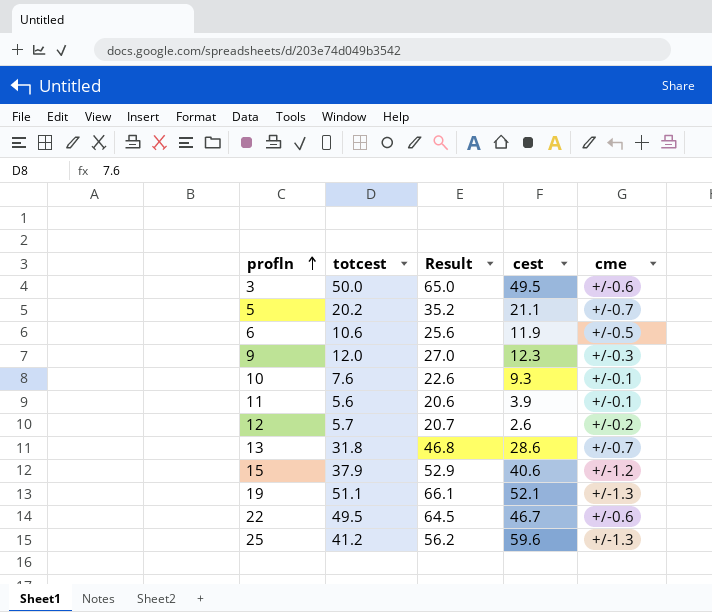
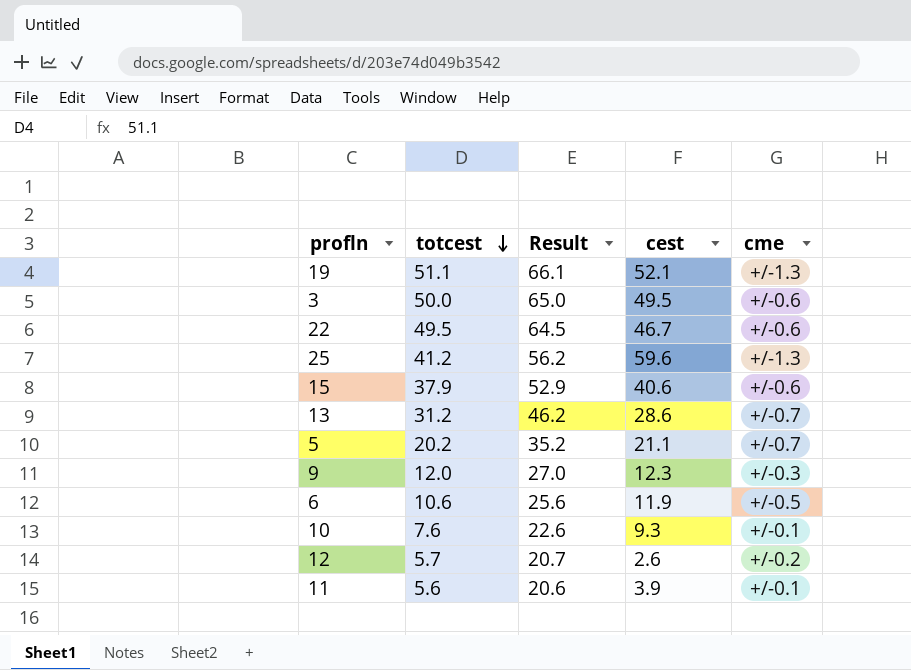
row order: profln ascending -> totcest descending
15 | cme: +/-1.2 -> +/-0.6
13 | totcest: 31.8 -> 31.2
13 | Result: 46.8 -> 46.2

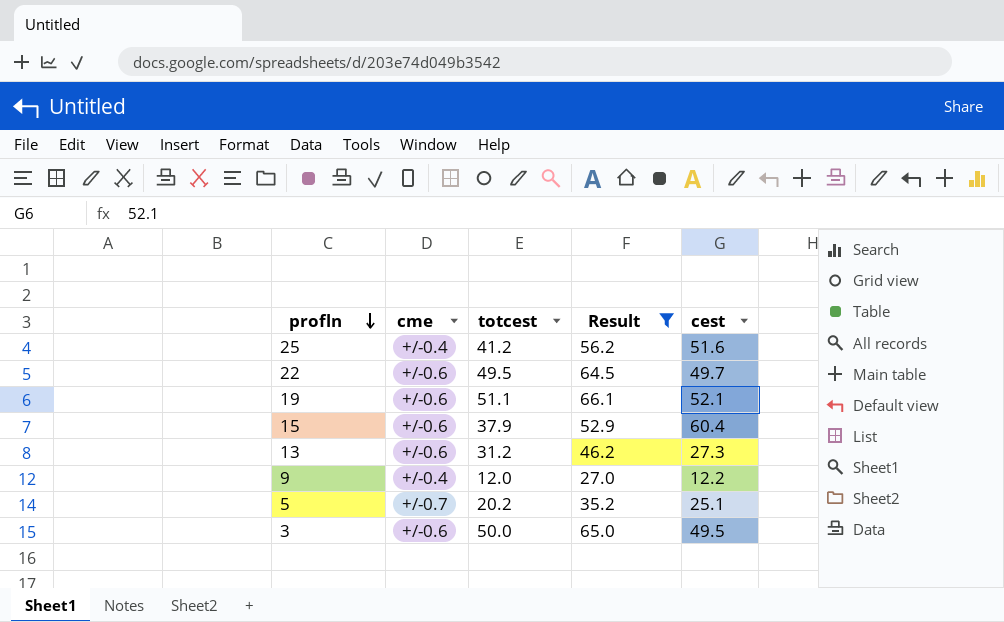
filter: none -> Result >= 27.0
row order: totcest descending -> profln descending
column cme | position: 5 -> 2
25 | cme: +/-1.3 -> +/-0.4
25 | cest: 59.6 -> 51.6
22 | cest: 46.7 -> 49.7
19 | cme: +/-1.3 -> +/-0.6
15 | cest: 40.6 -> 60.4
13 | cme: +/-0.7 -> +/-0.6
13 | cest: 28.6 -> 27.3
9 | cme: +/-0.3 -> +/-0.4
9 | cest: 12.3 -> 12.2
5 | cest: 21.1 -> 25.1

